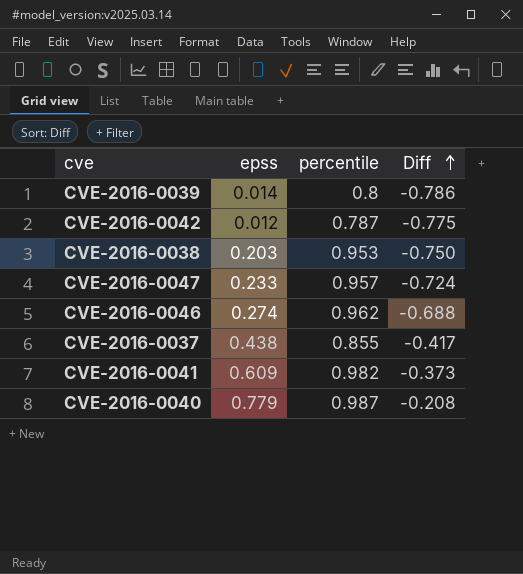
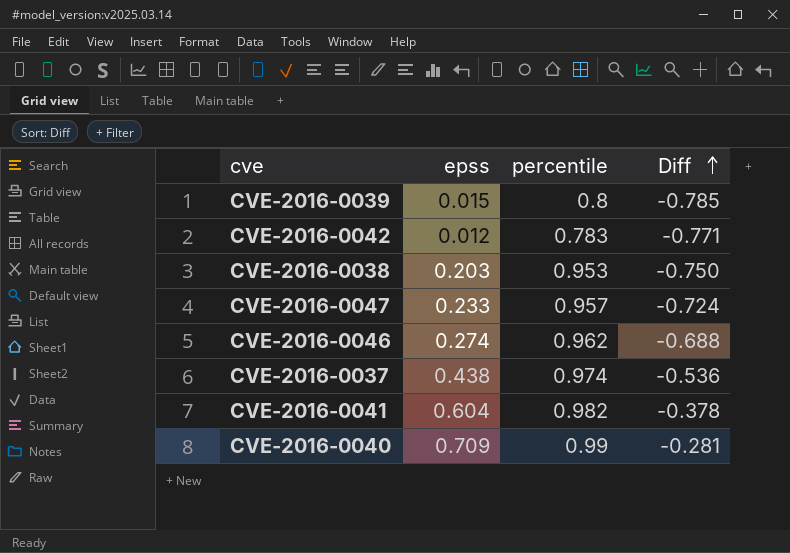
CVE-2016-0039 | epss: 0.014 -> 0.015
CVE-2016-0039 | Diff: -0.786 -> -0.785
CVE-2016-0042 | percentile: 0.787 -> 0.783
CVE-2016-0042 | Diff: -0.775 -> -0.771
CVE-2016-0037 | percentile: 0.855 -> 0.974
CVE-2016-0037 | Diff: -0.417 -> -0.536
CVE-2016-0041 | epss: 0.609 -> 0.604
CVE-2016-0041 | Diff: -0.373 -> -0.378
CVE-2016-0040 | epss: 0.779 -> 0.709
CVE-2016-0040 | percentile: 0.987 -> 0.99
CVE-2016-0040 | Diff: -0.208 -> -0.281

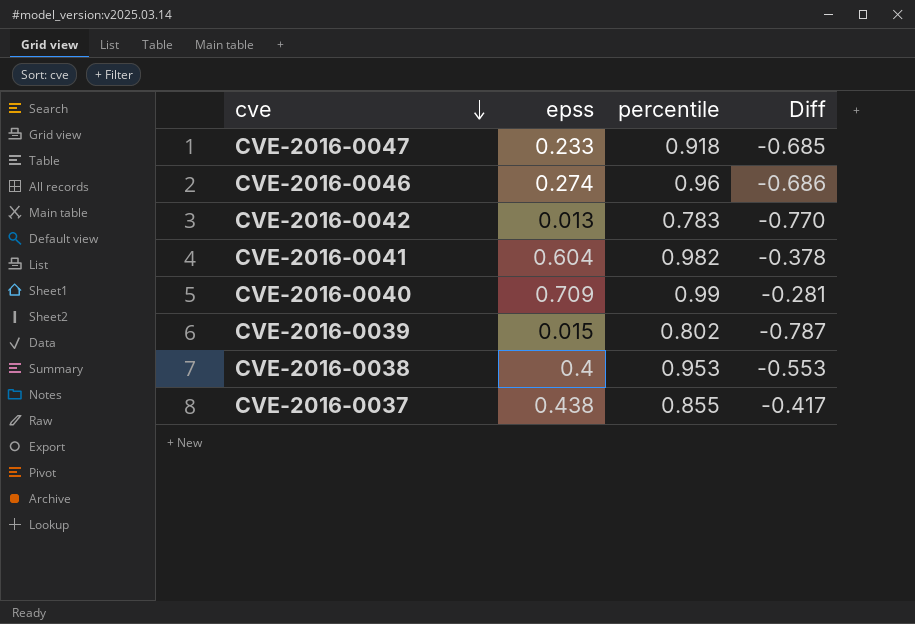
row order: Diff ascending -> cve descending
CVE-2016-0047 | percentile: 0.957 -> 0.918
CVE-2016-0047 | Diff: -0.724 -> -0.685
CVE-2016-0046 | percentile: 0.962 -> 0.96
CVE-2016-0046 | Diff: -0.688 -> -0.686
CVE-2016-0042 | epss: 0.012 -> 0.013
CVE-2016-0042 | Diff: -0.771 -> -0.770
CVE-2016-0039 | percentile: 0.8 -> 0.802
CVE-2016-0039 | Diff: -0.785 -> -0.787
CVE-2016-0038 | epss: 0.203 -> 0.4
CVE-2016-0038 | Diff: -0.750 -> -0.553
CVE-2016-0037 | percentile: 0.974 -> 0.855
CVE-2016-0037 | Diff: -0.536 -> -0.417

